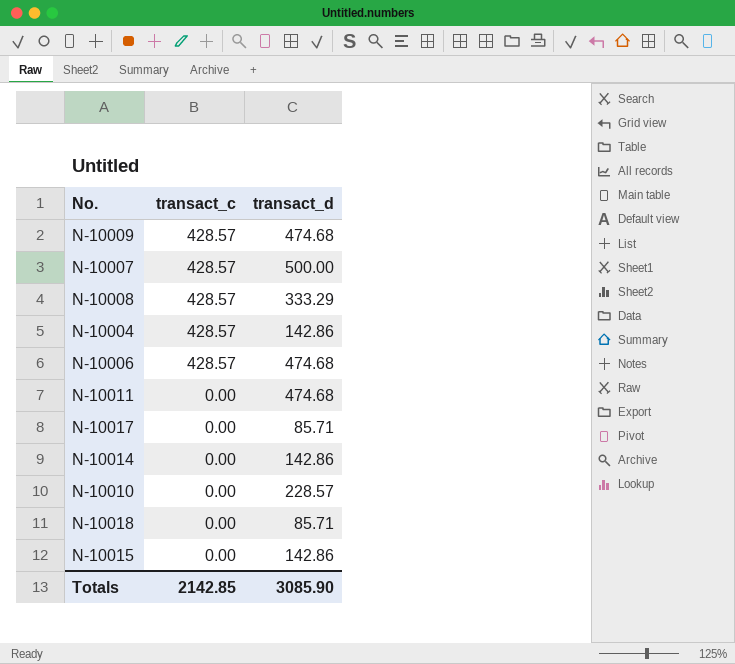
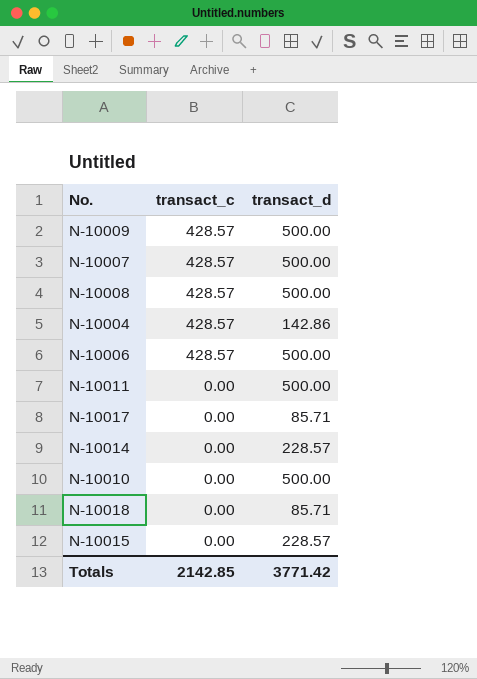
N-10009 | transact_d: 474.68 -> 500.00
N-10008 | transact_d: 333.29 -> 500.00
N-10006 | transact_d: 474.68 -> 500.00
N-10011 | transact_d: 474.68 -> 500.00
N-10014 | transact_d: 142.86 -> 228.57
N-10010 | transact_d: 228.57 -> 500.00
N-10015 | transact_d: 142.86 -> 228.57
Totals | transact_d: 3085.90 -> 3771.42

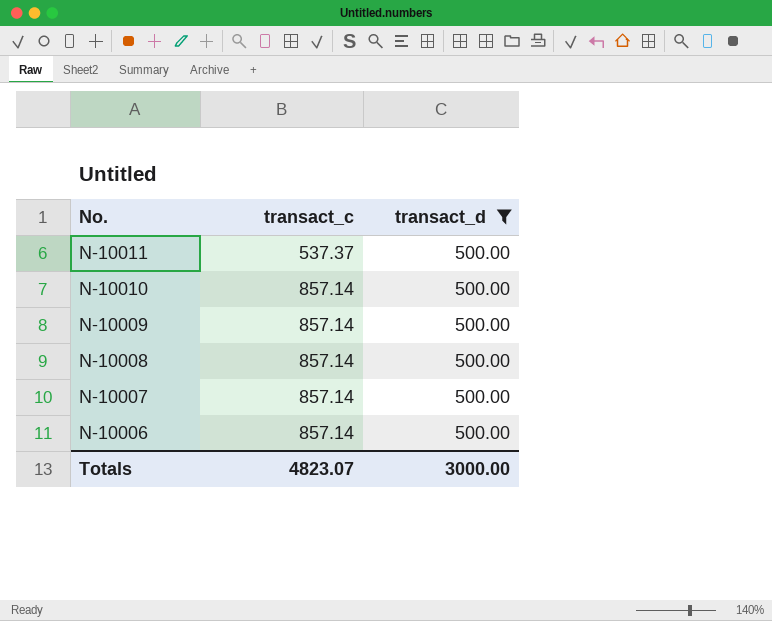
filter: none -> transact_d = 500.00
row order: transact_c descending -> No. descending
N-10011 | transact_c: 0.00 -> 537.37
N-10010 | transact_c: 0.00 -> 857.14
N-10009 | transact_c: 428.57 -> 857.14
N-10008 | transact_c: 428.57 -> 857.14
N-10007 | transact_c: 428.57 -> 857.14
N-10006 | transact_c: 428.57 -> 857.14
Totals | transact_c: 2142.85 -> 4823.07
Totals | transact_d: 3771.42 -> 3000.00

